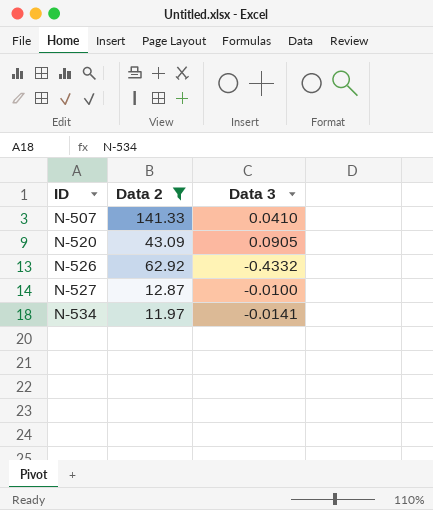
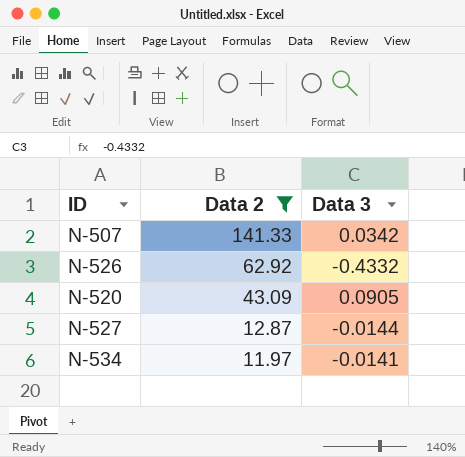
row order: ID ascending -> Data 2 descending
N-507 | Data 3: 0.0410 -> 0.0342
N-527 | Data 3: -0.0100 -> -0.0144

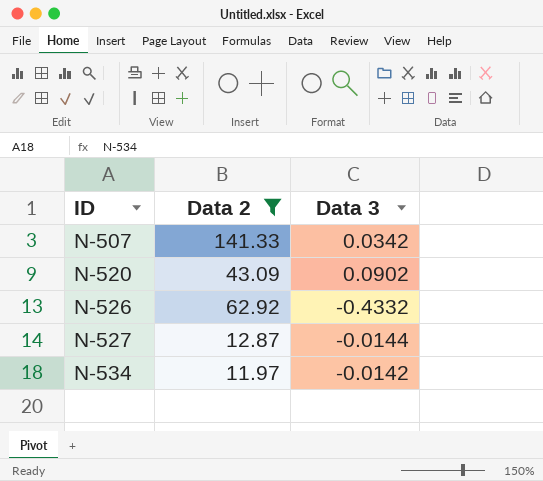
row order: Data 2 descending -> ID ascending
N-520 | Data 3: 0.0905 -> 0.0902
N-534 | Data 3: -0.0141 -> -0.0142

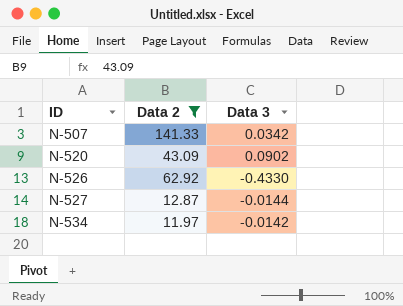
N-526 | Data 3: -0.4332 -> -0.4330

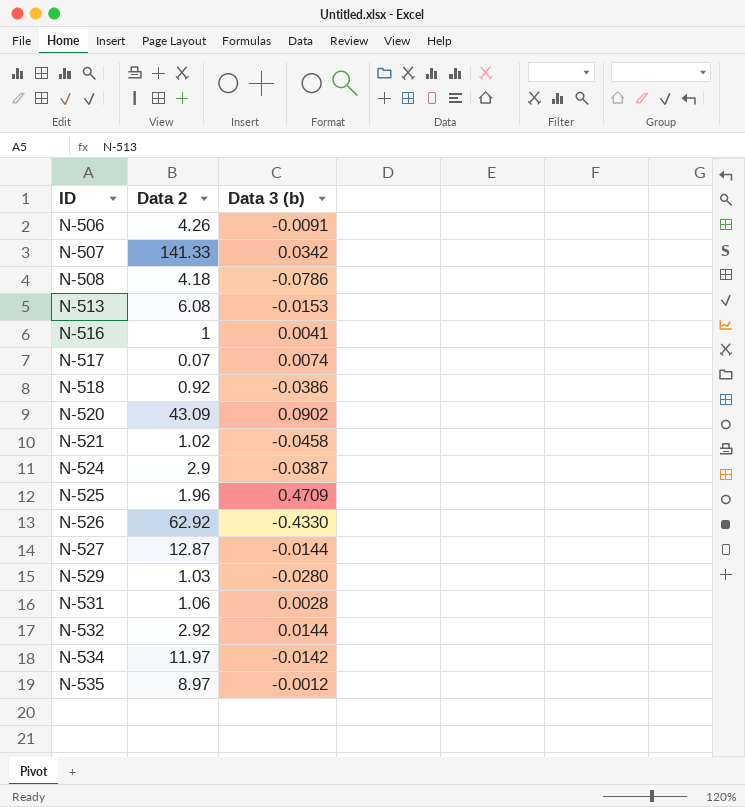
filter: Data 2 >= 11.97 -> none
column name: Data 3 -> Data 3 (b)

